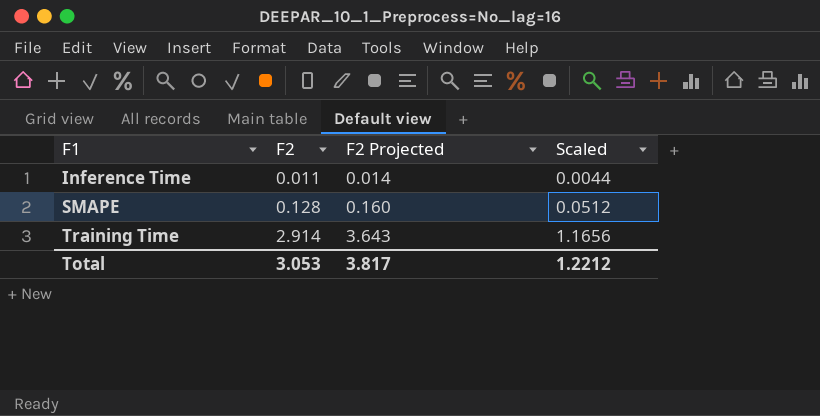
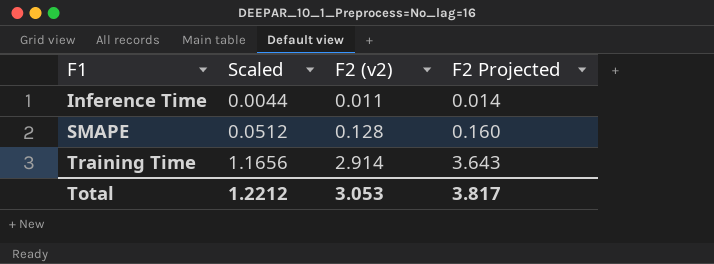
column Scaled | position: 4 -> 2
column name: F2 -> F2 (v2)

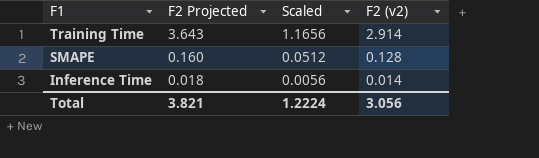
row order: F1 ascending -> F1 descending
column F2 Projected | position: 4 -> 2
Inference Time | F2 Projected: 0.014 -> 0.018
Inference Time | Scaled: 0.0044 -> 0.0056
Inference Time | F2 (v2): 0.011 -> 0.014
Total | F2 Projected: 3.817 -> 3.821
Total | Scaled: 1.2212 -> 1.2224
Total | F2 (v2): 3.053 -> 3.056

